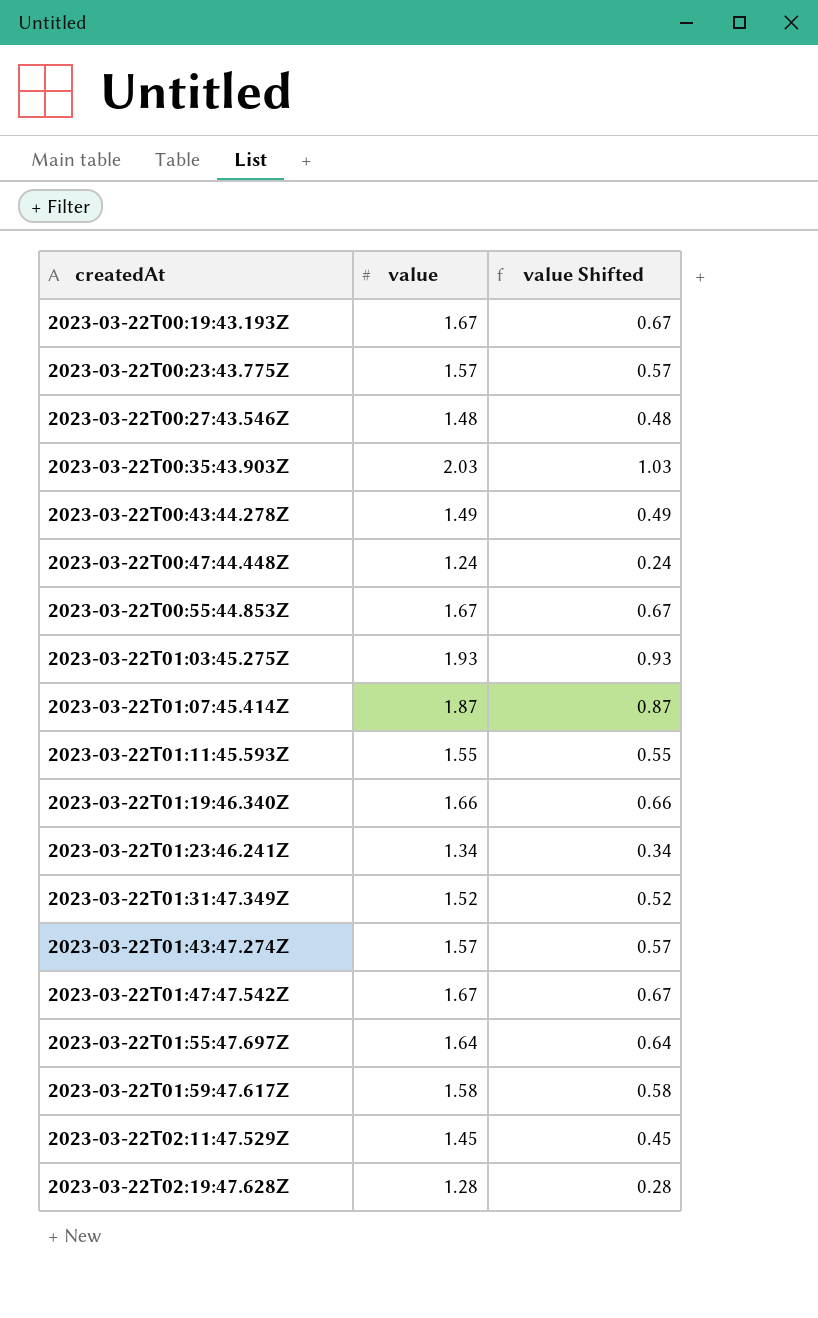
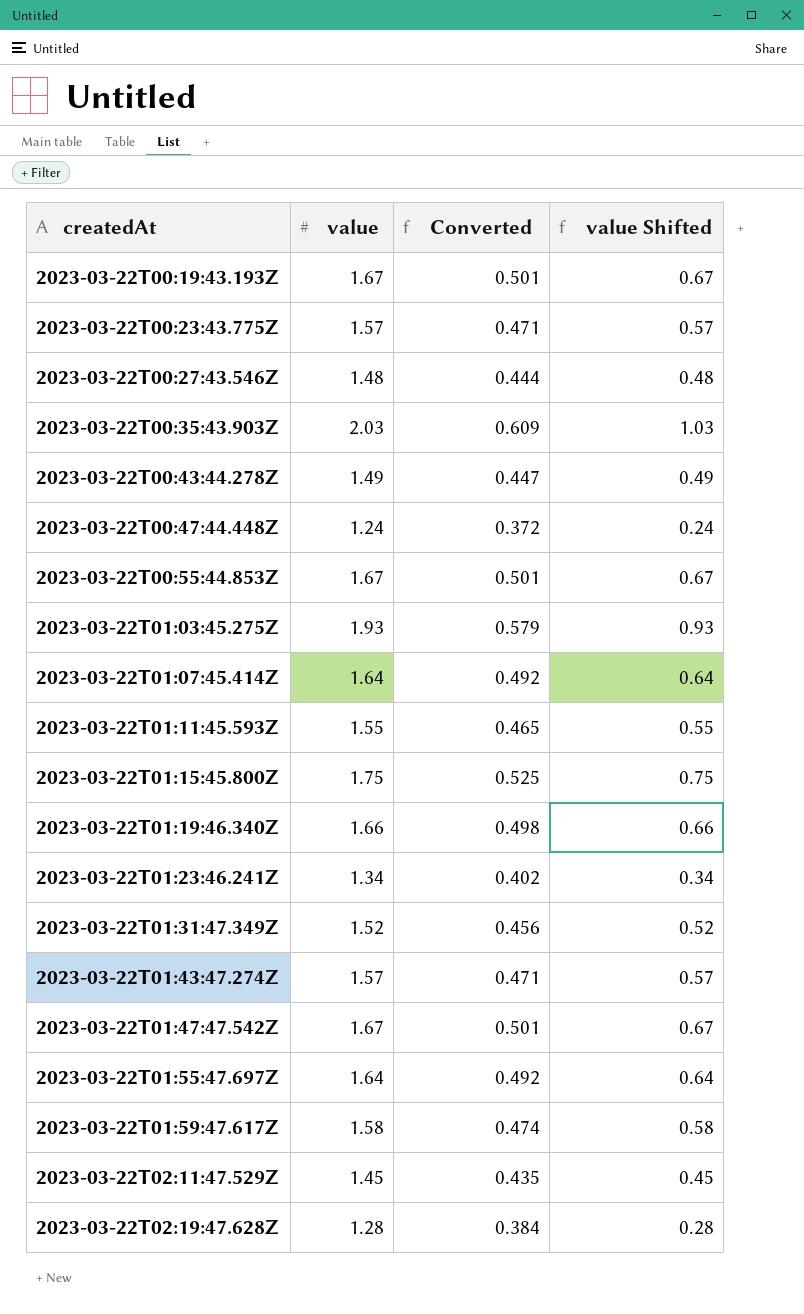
column Converted | formula: none -> [value] * 0.3
2023-03-22T01:07:45.414Z | value: 1.87 -> 1.64
2023-03-22T01:07:45.414Z | value Shifted: 0.87 -> 0.64
row 2023-03-22T01:15:45.800Z: none -> 1.75 | 0.525 | 0.75

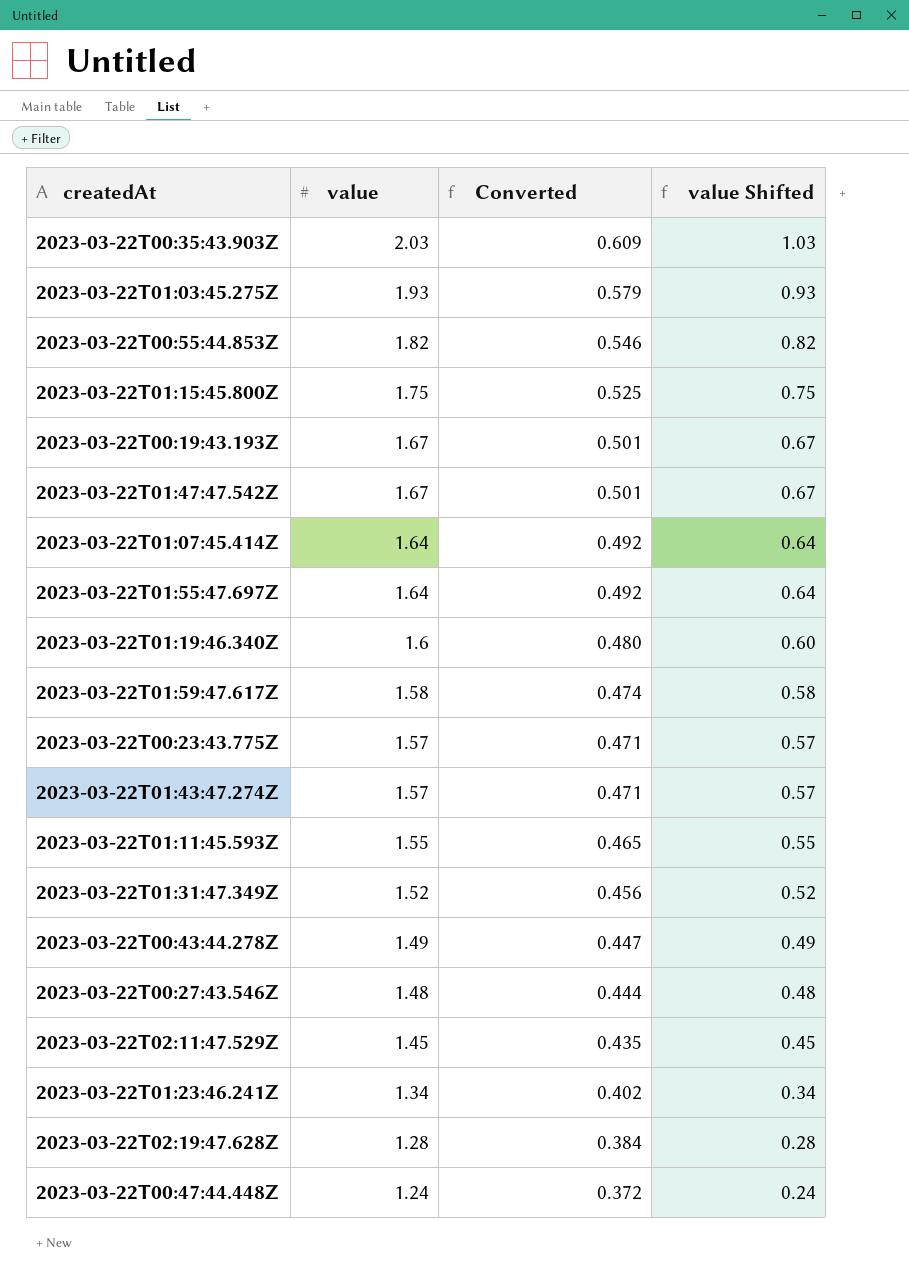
row order: createdAt ascending -> value descending
2023-03-22T00:55:44.853Z | value: 1.67 -> 1.82
2023-03-22T00:55:44.853Z | Converted: 0.501 -> 0.546
2023-03-22T00:55:44.853Z | value Shifted: 0.67 -> 0.82
2023-03-22T01:19:46.340Z | value: 1.66 -> 1.6
2023-03-22T01:19:46.340Z | Converted: 0.498 -> 0.480
2023-03-22T01:19:46.340Z | value Shifted: 0.66 -> 0.60

